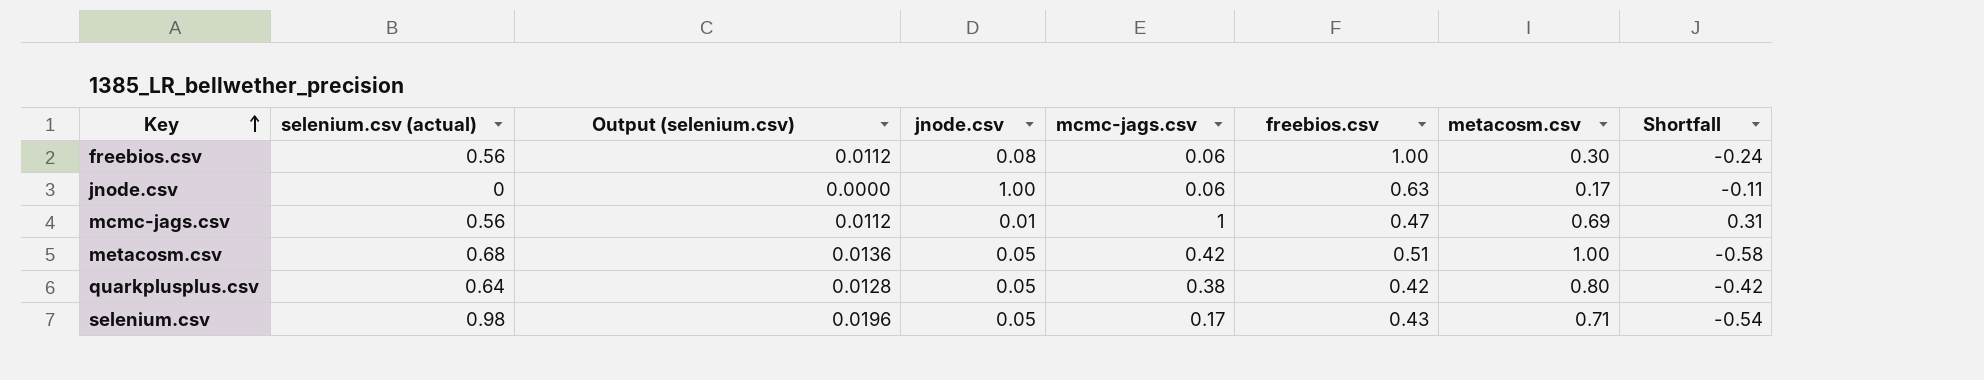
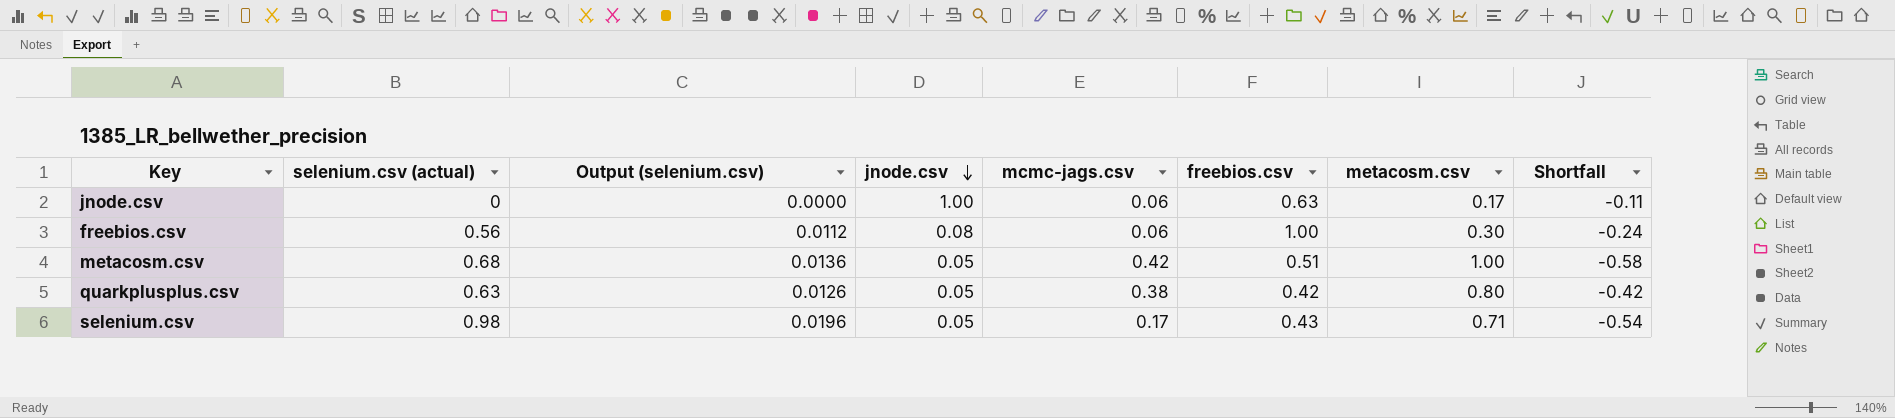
row order: Key ascending -> jnode.csv descending
row mcmc-jags.csv: 0.56 | 0.0112 | 0.01 | 1 | 0.47 | 0.69 | 0.31 -> none
quarkplusplus.csv | selenium.csv (actual): 0.64 -> 0.63
quarkplusplus.csv | Output (selenium.csv): 0.0128 -> 0.0126

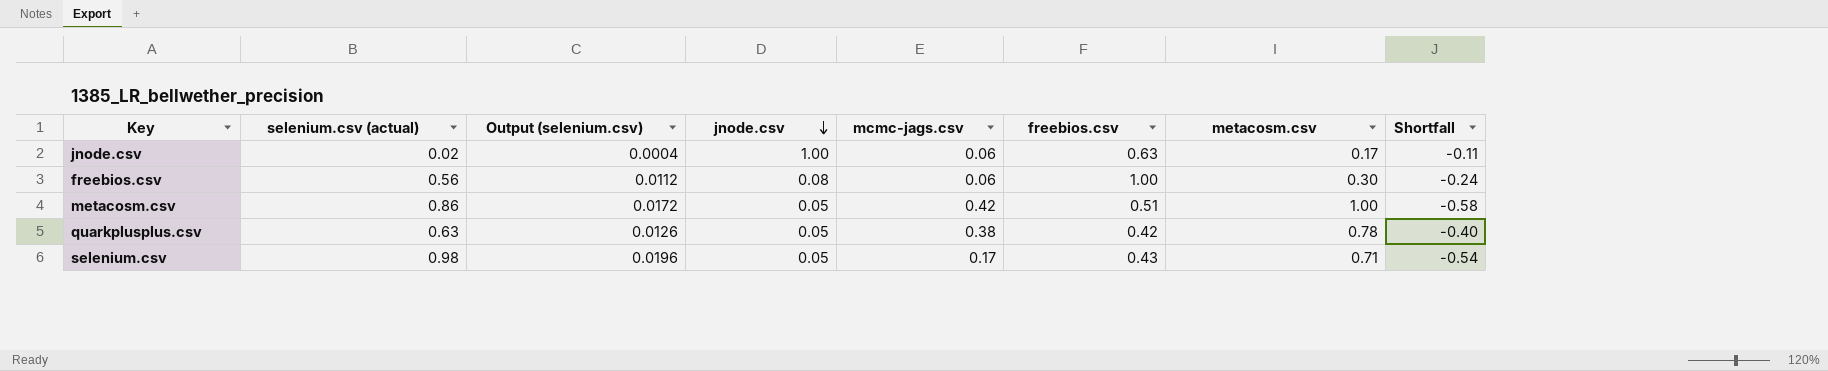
jnode.csv | selenium.csv (actual): 0 -> 0.02
jnode.csv | Output (selenium.csv): 0.0000 -> 0.0004
metacosm.csv | selenium.csv (actual): 0.68 -> 0.86
metacosm.csv | Output (selenium.csv): 0.0136 -> 0.0172
quarkplusplus.csv | metacosm.csv: 0.80 -> 0.78
quarkplusplus.csv | Shortfall: -0.42 -> -0.40

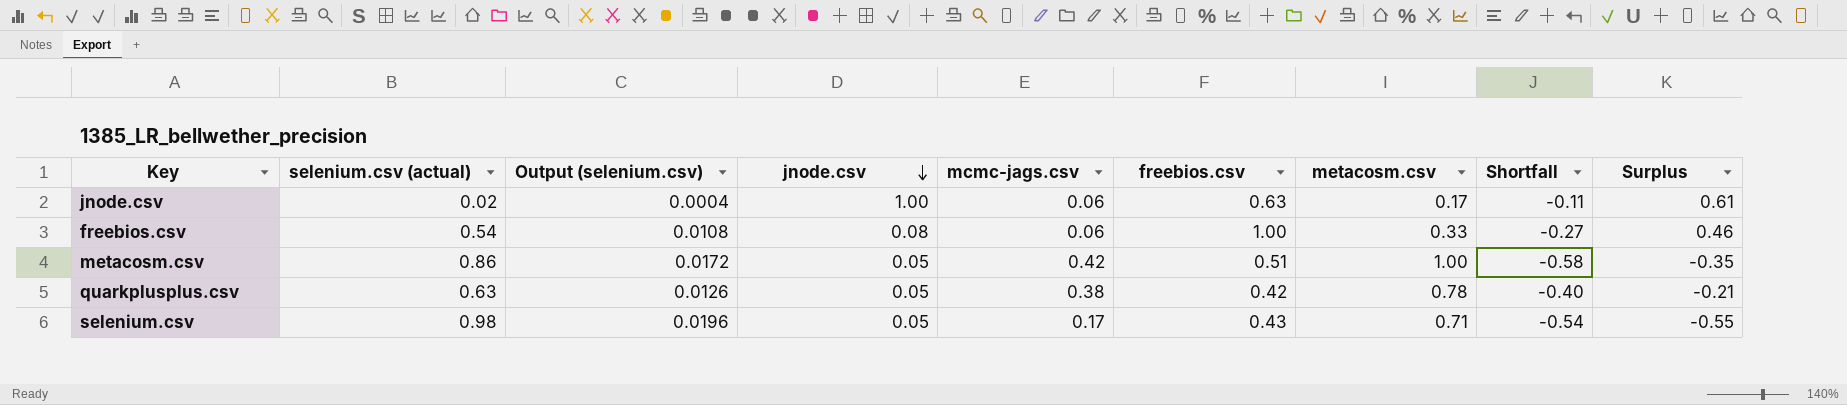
column Surplus | formula: none -> [freebios.csv] - [selenium.csv (actual)]
freebios.csv | selenium.csv (actual): 0.56 -> 0.54
freebios.csv | Output (selenium.csv): 0.0112 -> 0.0108
freebios.csv | metacosm.csv: 0.30 -> 0.33
freebios.csv | Shortfall: -0.24 -> -0.27

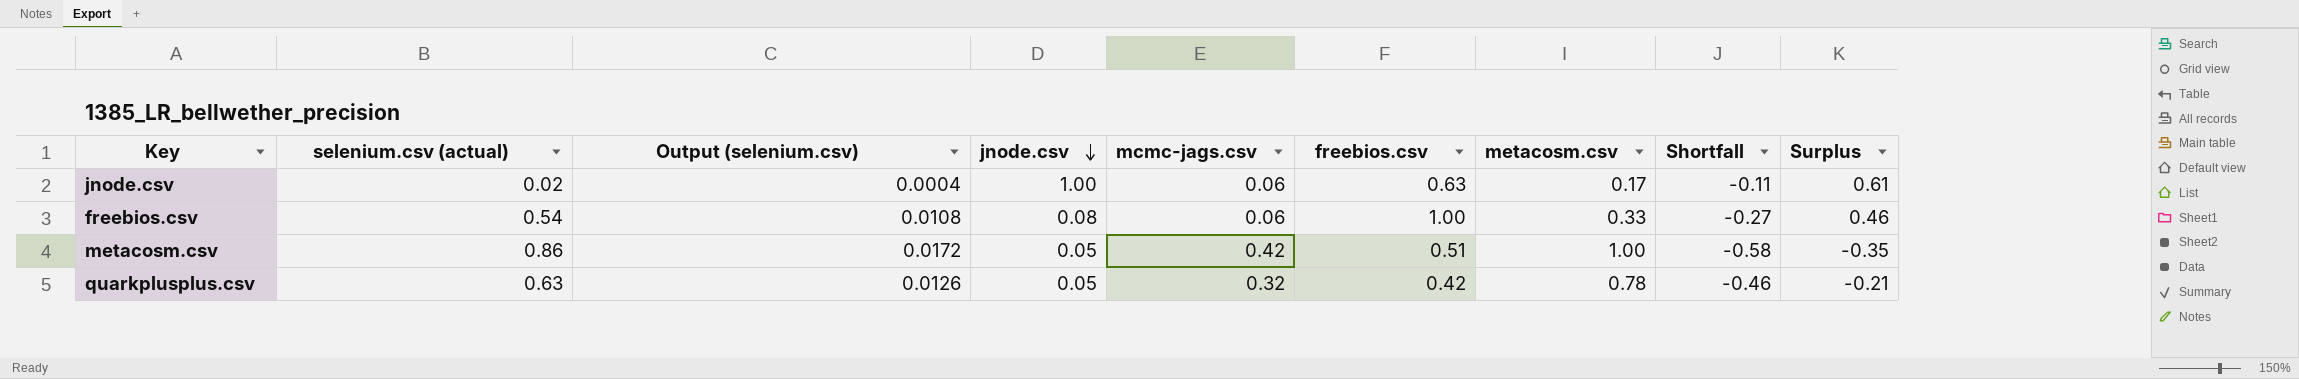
row selenium.csv: 0.98 | 0.0196 | 0.05 | 0.17 | 0.43 | 0.71 | -0.54 | -0.55 -> none
quarkplusplus.csv | mcmc-jags.csv: 0.38 -> 0.32
quarkplusplus.csv | Shortfall: -0.40 -> -0.46

